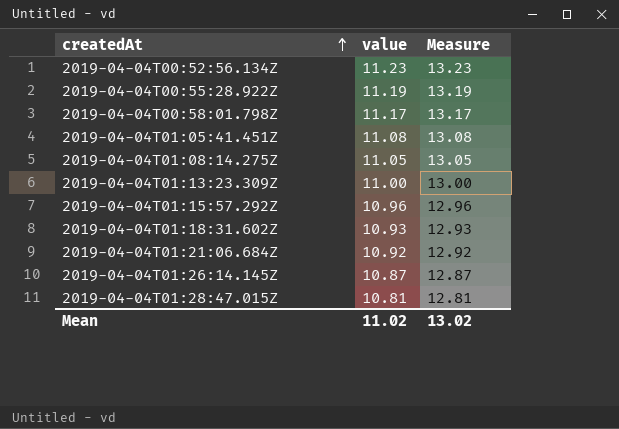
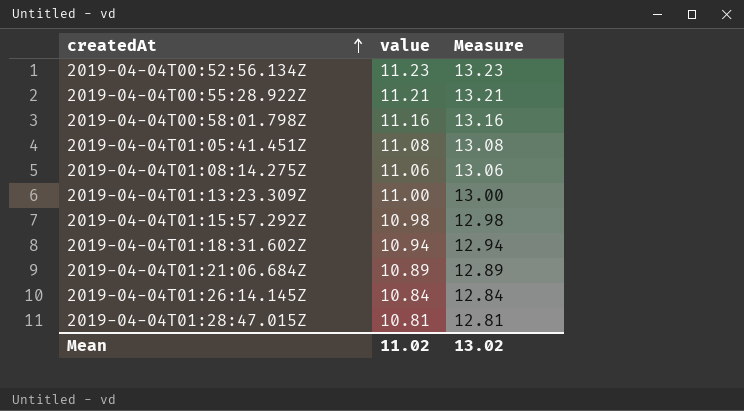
2019-04-04T00:55:28.922Z | value: 11.19 -> 11.21
2019-04-04T00:55:28.922Z | Measure: 13.19 -> 13.21
2019-04-04T00:58:01.798Z | value: 11.17 -> 11.16
2019-04-04T00:58:01.798Z | Measure: 13.17 -> 13.16
2019-04-04T01:08:14.275Z | value: 11.05 -> 11.06
2019-04-04T01:08:14.275Z | Measure: 13.05 -> 13.06
2019-04-04T01:15:57.292Z | value: 10.96 -> 10.98
2019-04-04T01:15:57.292Z | Measure: 12.96 -> 12.98
2019-04-04T01:18:31.602Z | value: 10.93 -> 10.94
2019-04-04T01:18:31.602Z | Measure: 12.93 -> 12.94
2019-04-04T01:21:06.684Z | value: 10.92 -> 10.89
2019-04-04T01:21:06.684Z | Measure: 12.92 -> 12.89
2019-04-04T01:26:14.145Z | value: 10.87 -> 10.84
2019-04-04T01:26:14.145Z | Measure: 12.87 -> 12.84

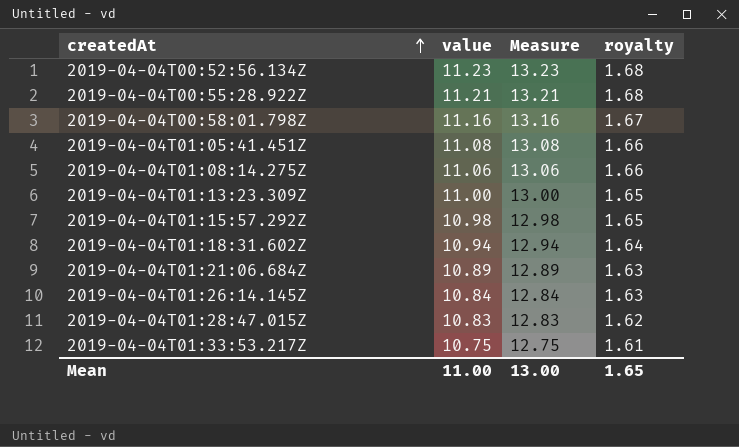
column royalty | formula: none -> [value] * 0.15
2019-04-04T01:28:47.015Z | value: 10.81 -> 10.83
2019-04-04T01:28:47.015Z | Measure: 12.81 -> 12.83
row 2019-04-04T01:33:53.217Z: none -> 10.75 | 12.75 | 1.61
Mean | value: 11.02 -> 11.00
Mean | Measure: 13.02 -> 13.00

